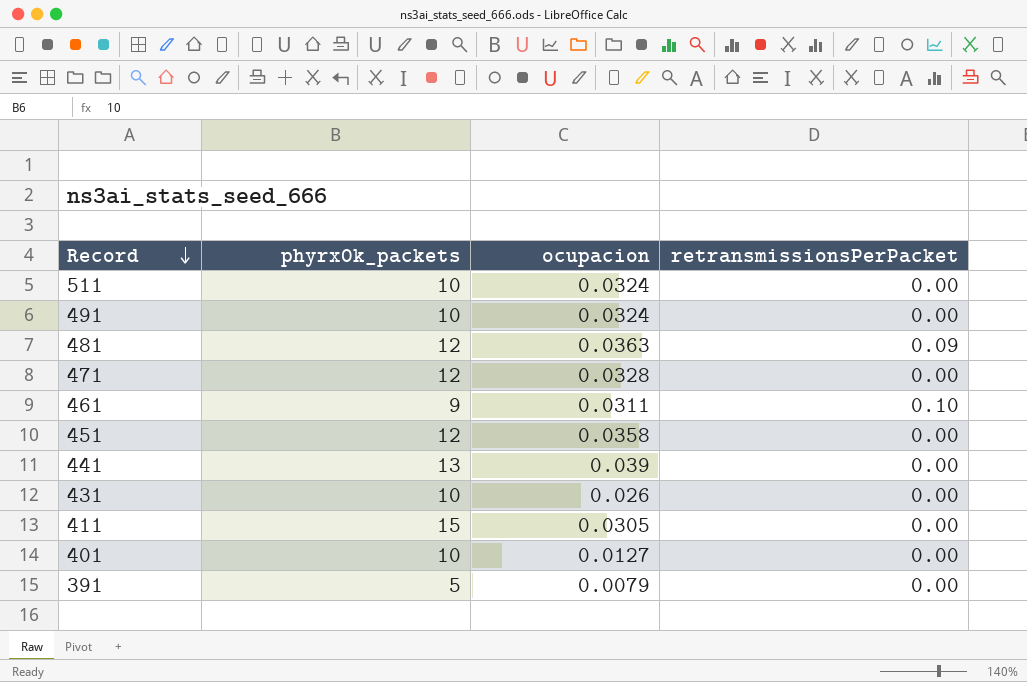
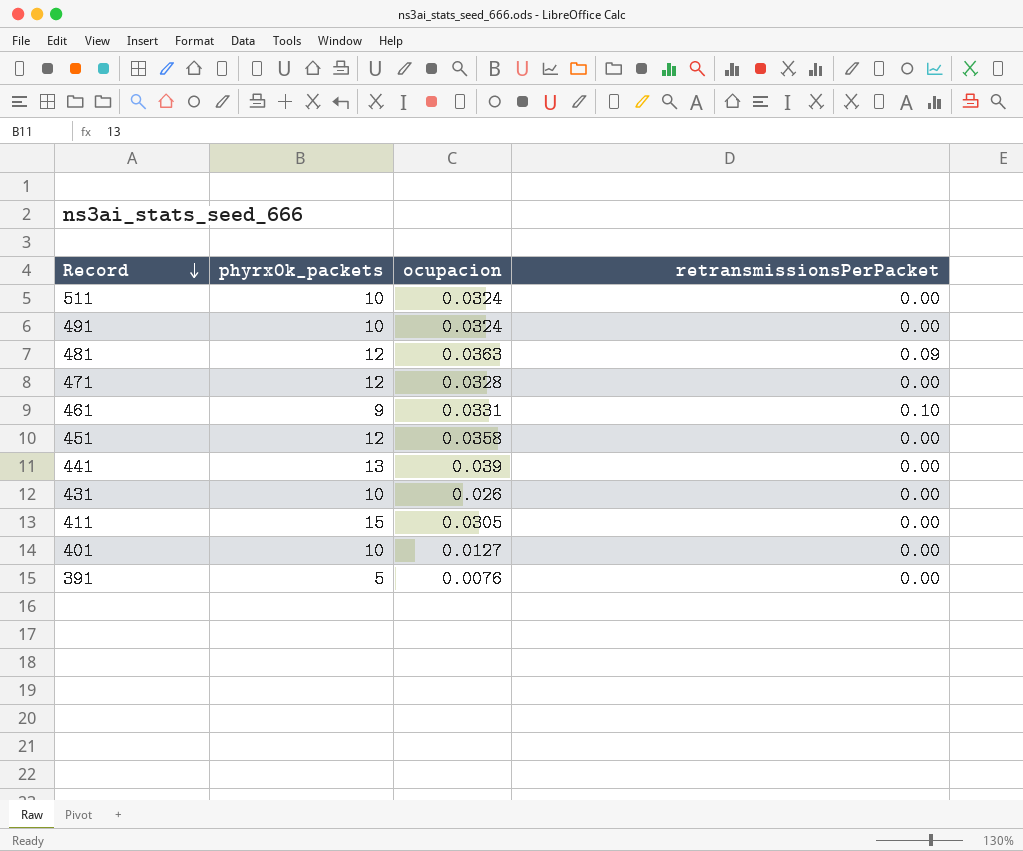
461 | ocupacion: 0.0311 -> 0.0331
391 | ocupacion: 0.0079 -> 0.0076

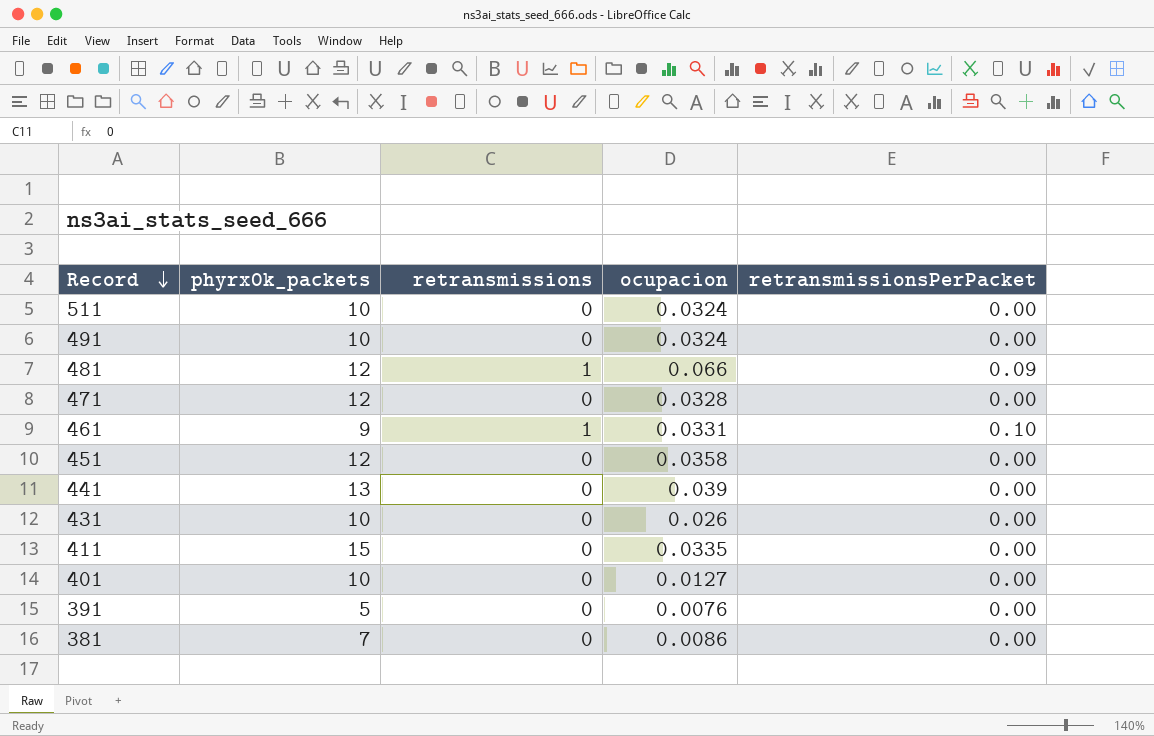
column retransmissions | position: none -> 3
481 | ocupacion: 0.0363 -> 0.066
411 | ocupacion: 0.0305 -> 0.0335
row 381: none -> 7 | 0 | 0.0086 | 0.00

